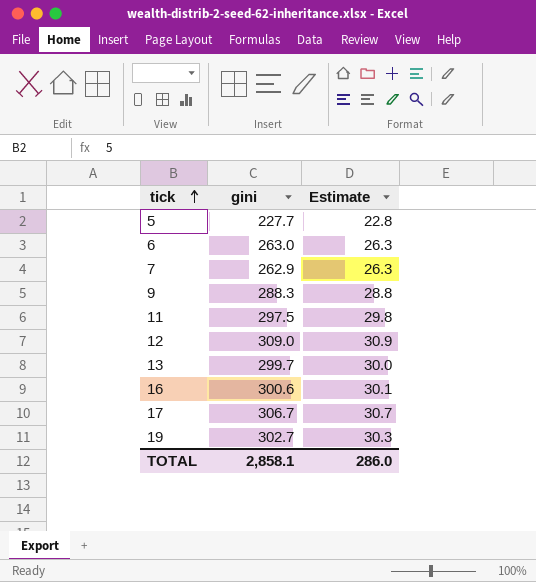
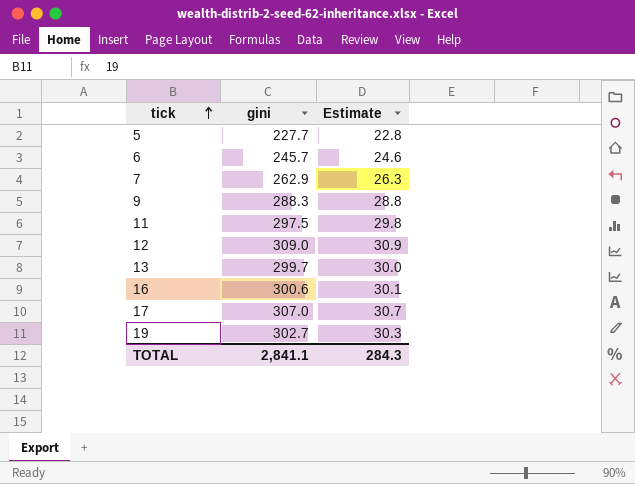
6 | gini: 263.0 -> 245.7
6 | Estimate: 26.3 -> 24.6
17 | gini: 306.7 -> 307.0
TOTAL | gini: 2,858.1 -> 2,841.1
TOTAL | Estimate: 286.0 -> 284.3

